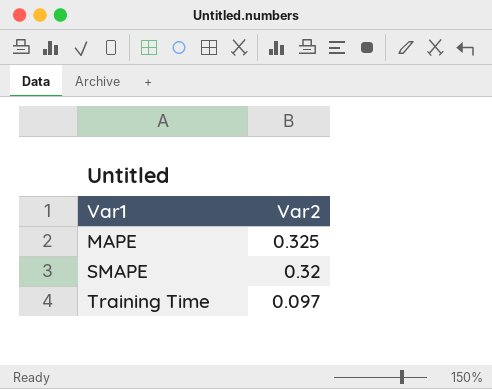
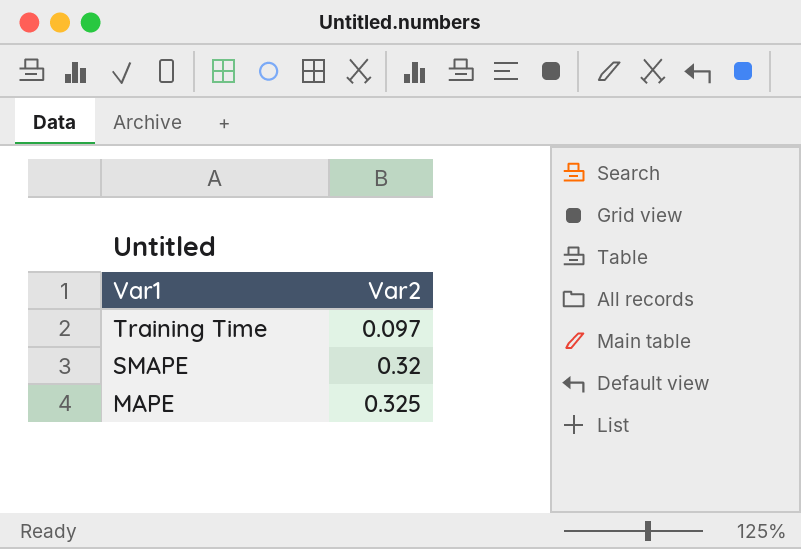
row order: Var1 ascending -> Var1 descending

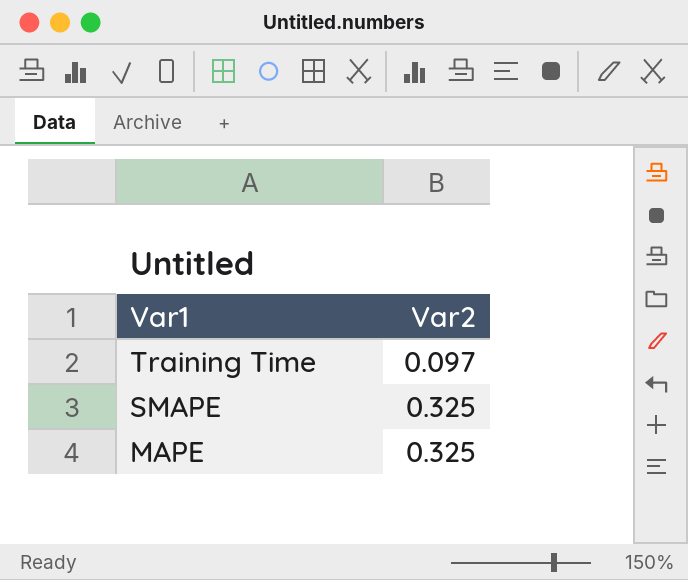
SMAPE | Var2: 0.32 -> 0.325

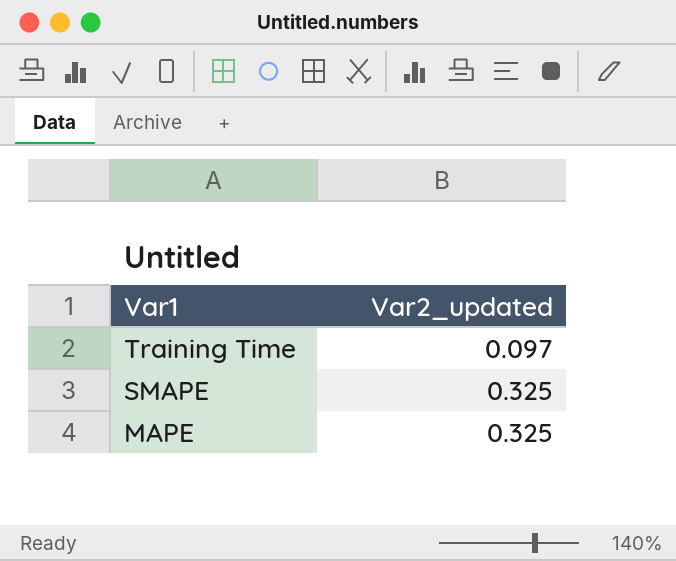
column name: Var2 -> Var2_updated

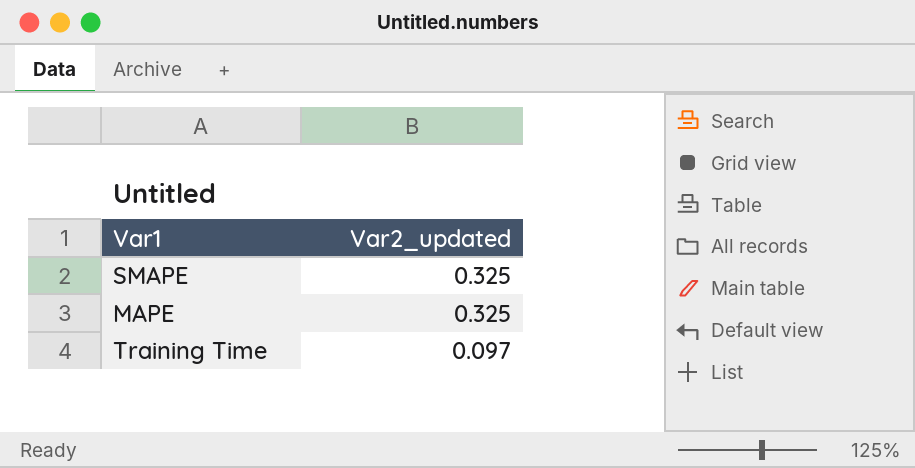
row order: Var1 descending -> Var2_updated descending

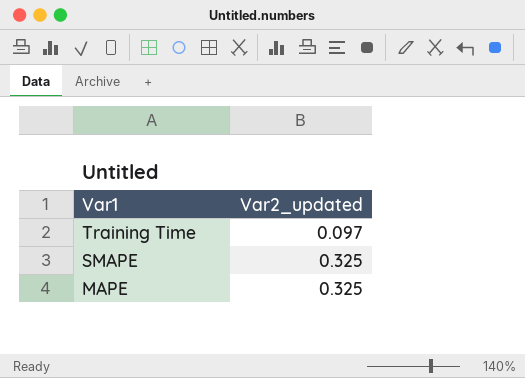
row order: Var2_updated descending -> Var1 descending

